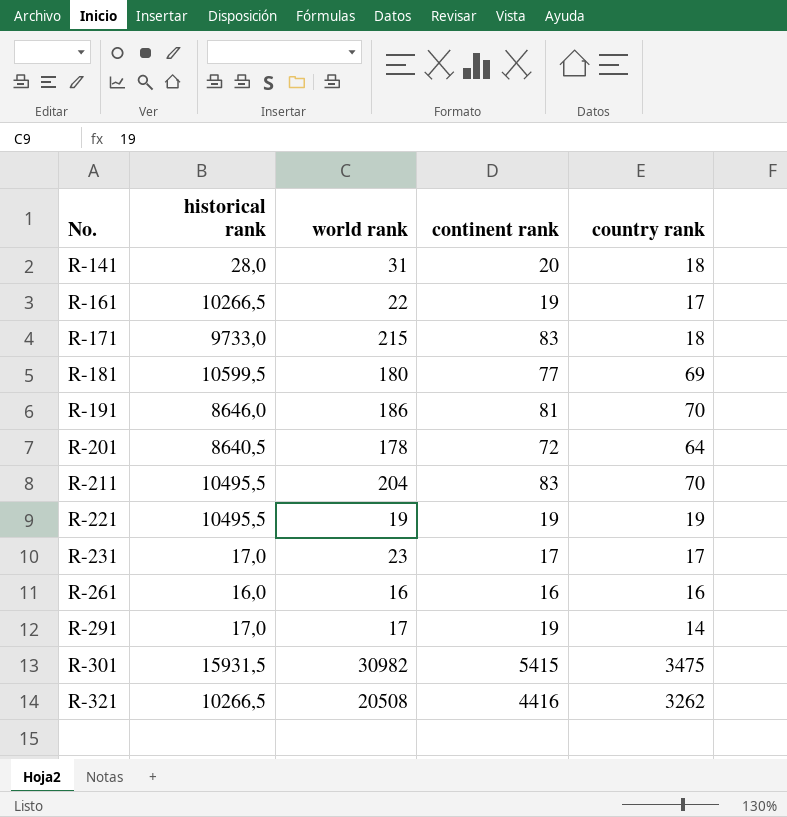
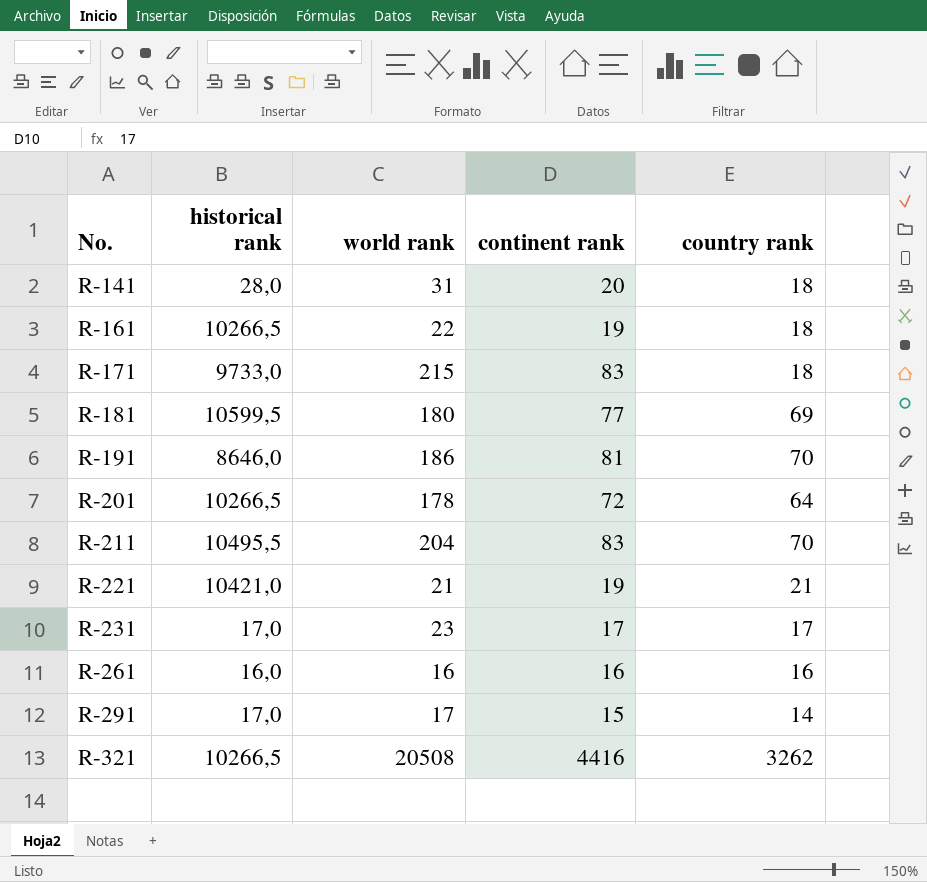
row R-301: 15931,5 | 30982 | 5415 | 3475 -> none
R-161 | country rank: 17 -> 18
R-201 | historical rank: 8640,5 -> 10266,5
R-221 | historical rank: 10495,5 -> 10421,0
R-221 | world rank: 19 -> 21
R-221 | country rank: 19 -> 21
R-291 | continent rank: 19 -> 15

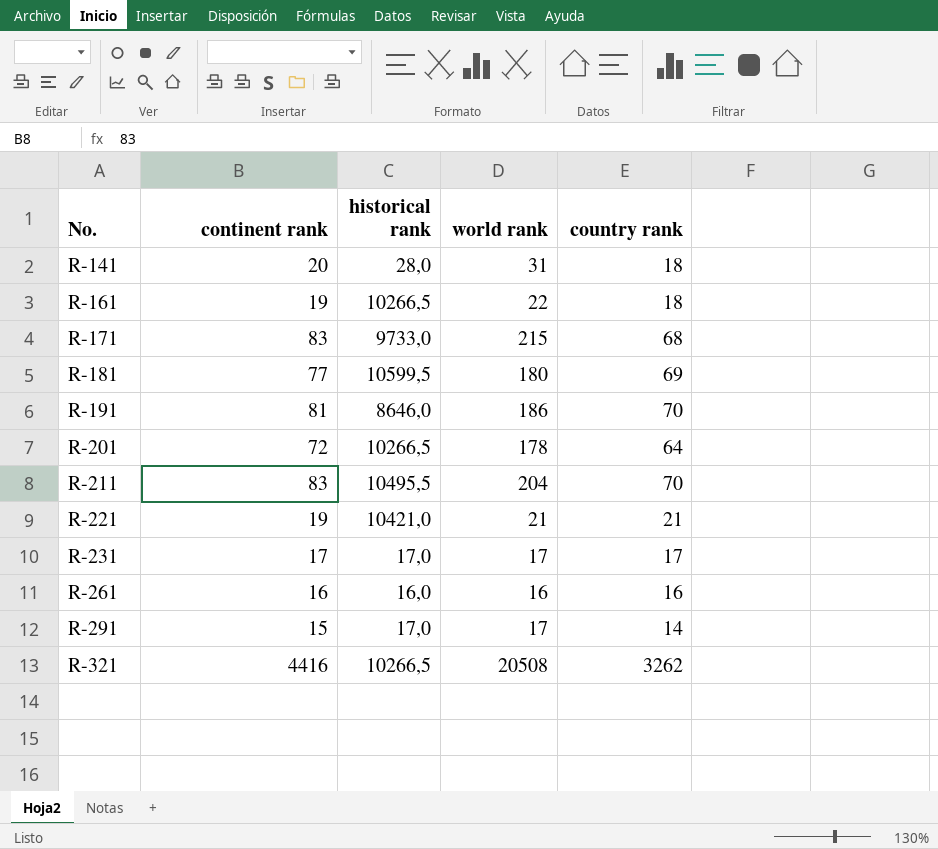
column continent rank | position: 4 -> 2
R-171 | country rank: 18 -> 68
R-231 | world rank: 23 -> 17

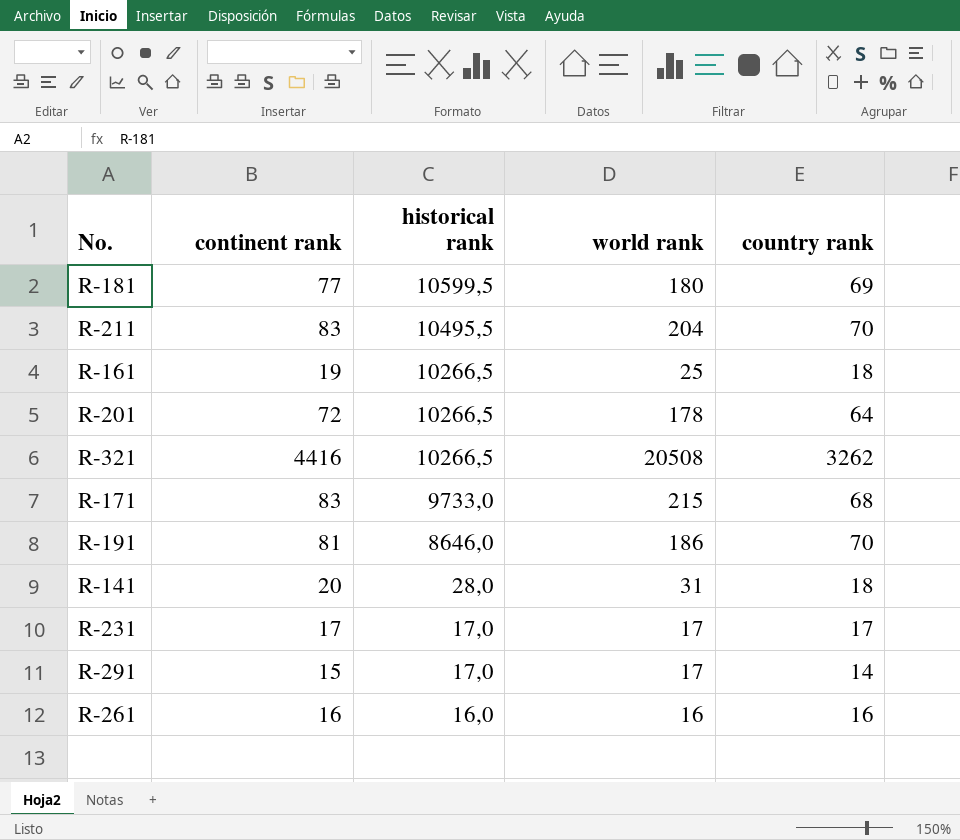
row order: No. ascending -> historical rank descending
row R-221: 19 | 10421,0 | 21 | 21 -> none
R-161 | world rank: 22 -> 25

